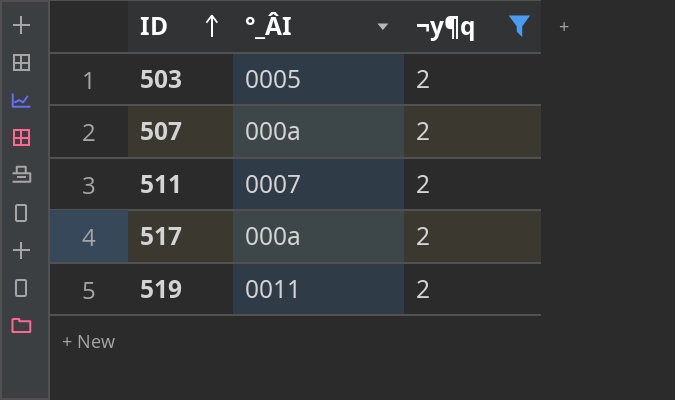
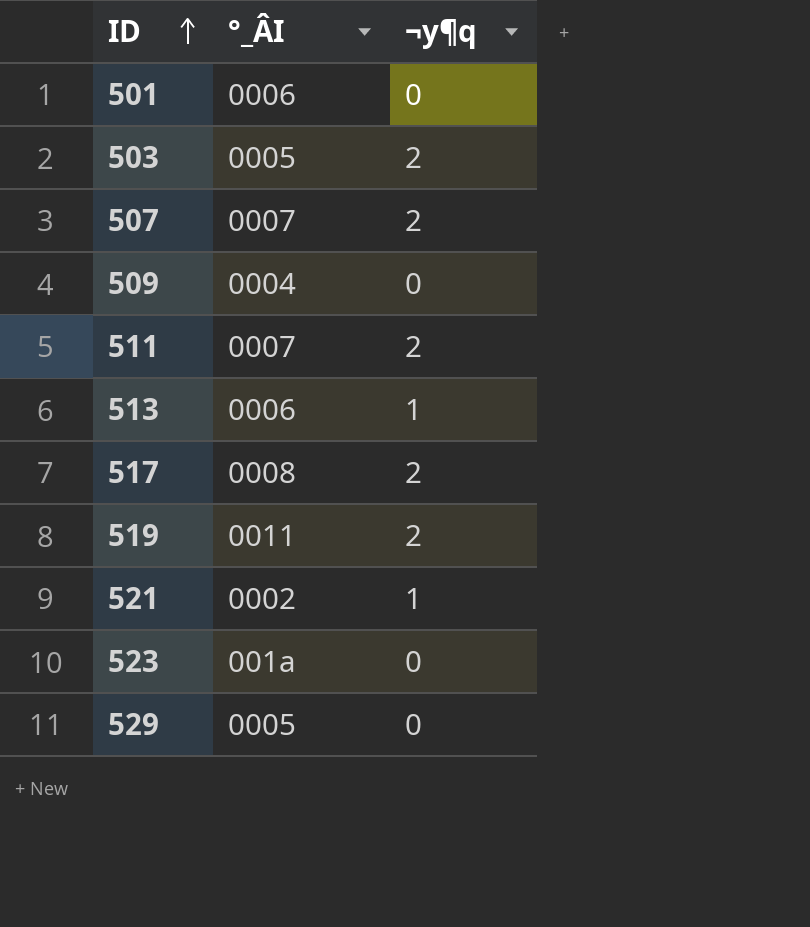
filter: ¬y¶q = 2 -> none
507 | °_ÂI: 000a -> 0007
517 | °_ÂI: 000a -> 0008

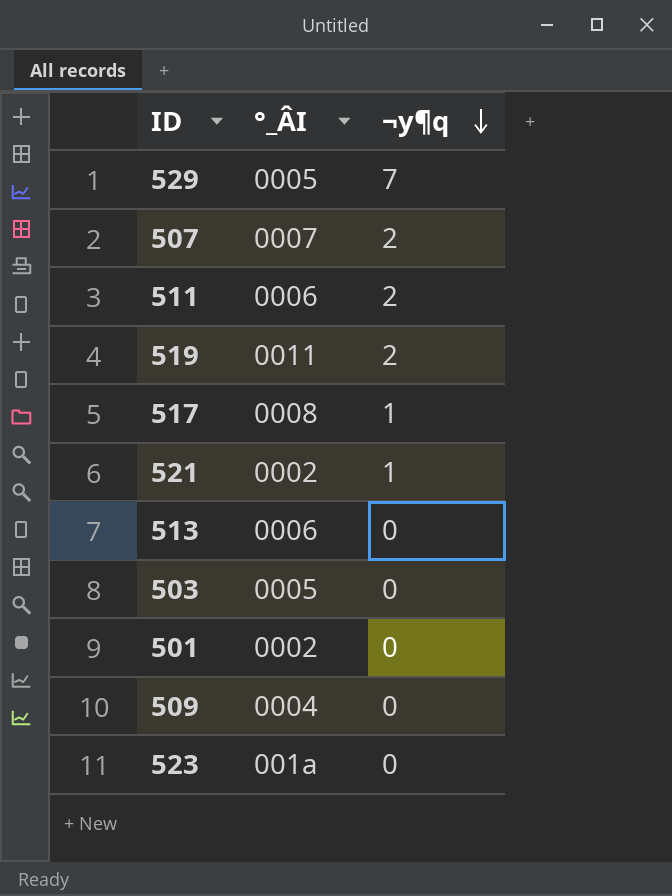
row order: ID ascending -> ¬y¶q descending
529 | ¬y¶q: 0 -> 7
511 | °_ÂI: 0007 -> 0006
517 | ¬y¶q: 2 -> 1
513 | ¬y¶q: 1 -> 0
503 | ¬y¶q: 2 -> 0
501 | °_ÂI: 0006 -> 0002

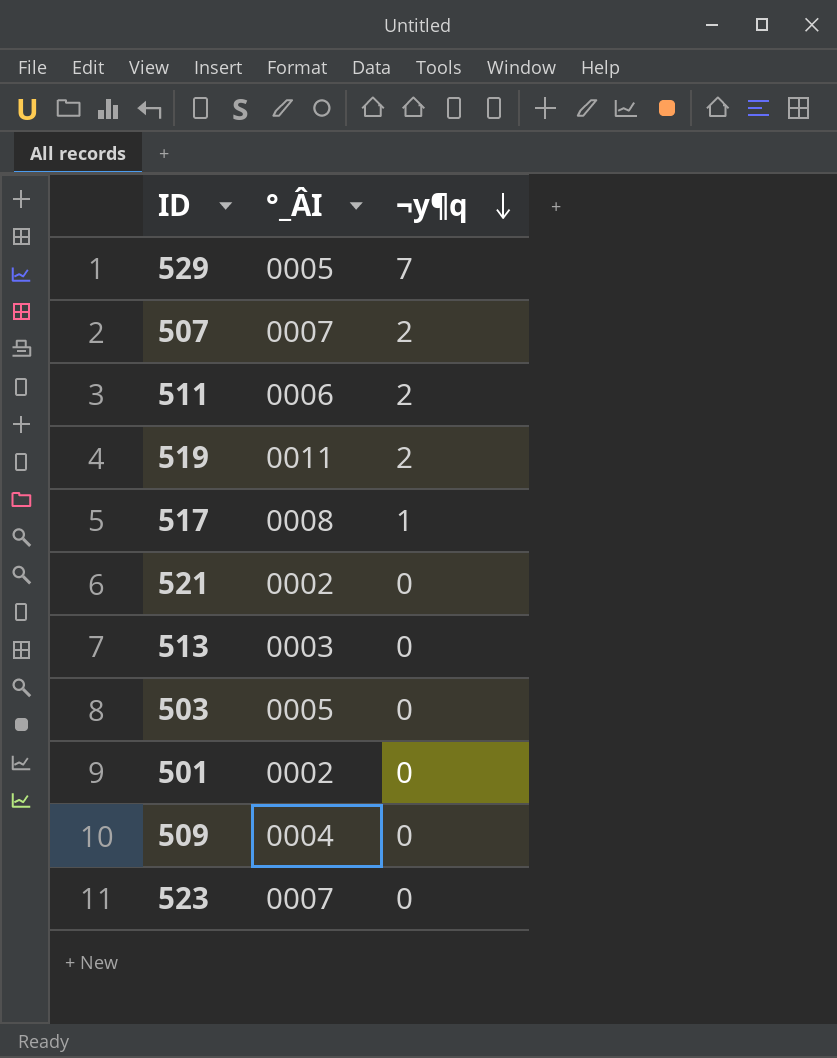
521 | ¬y¶q: 1 -> 0
513 | °_ÂI: 0006 -> 0003
523 | °_ÂI: 001a -> 0007

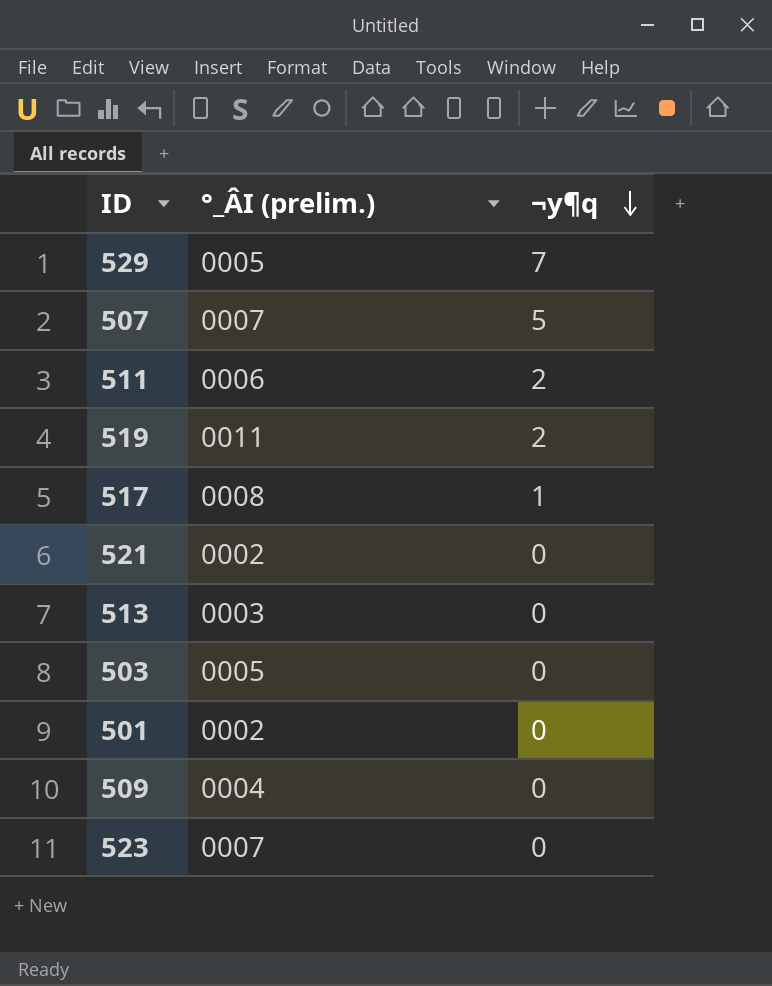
column name: °_ÂI -> °_ÂI (prelim.)
507 | ¬y¶q: 2 -> 5

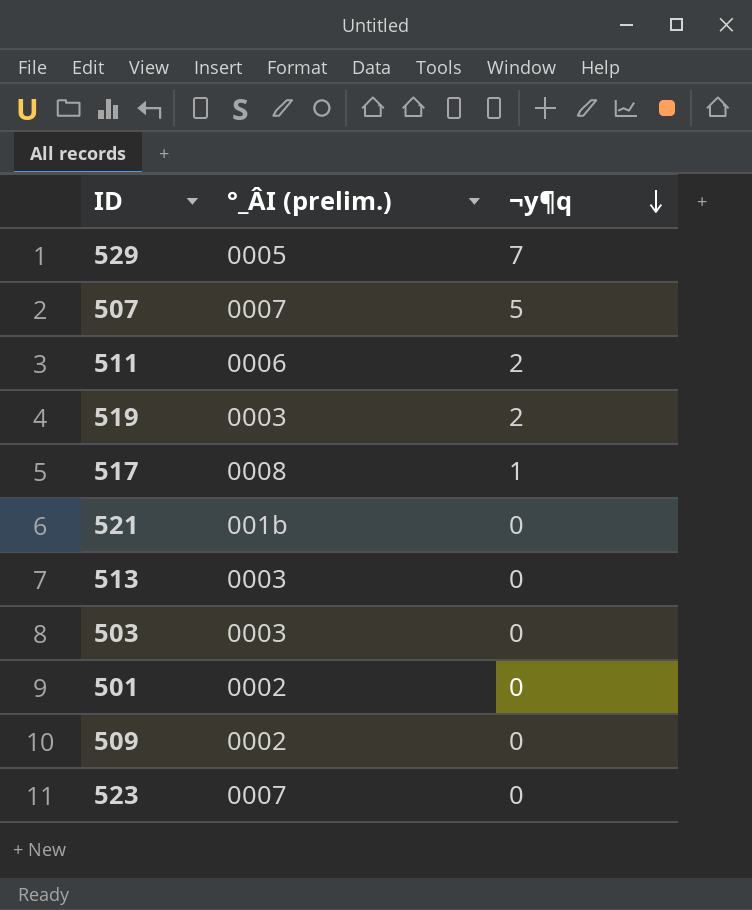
519 | °_ÂI (prelim.): 0011 -> 0003
521 | °_ÂI (prelim.): 0002 -> 001b
503 | °_ÂI (prelim.): 0005 -> 0003
509 | °_ÂI (prelim.): 0004 -> 0002

